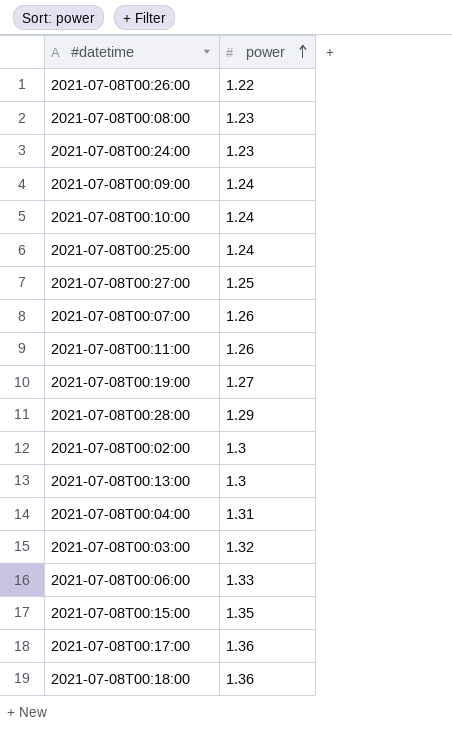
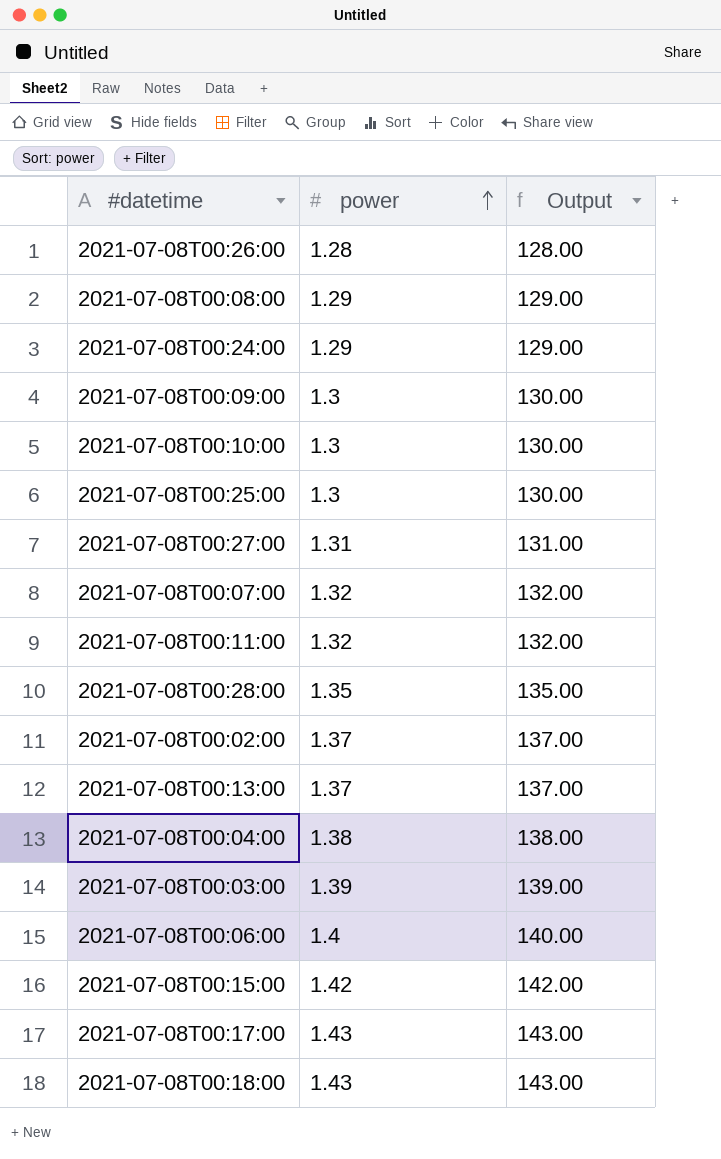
column Output | formula: none -> [power] * 100
row 2021-07-08T00:19:00: 1.27 -> none
2021-07-08T00:26:00 | power: 1.22 -> 1.28
2021-07-08T00:08:00 | power: 1.23 -> 1.29
2021-07-08T00:24:00 | power: 1.23 -> 1.29
2021-07-08T00:09:00 | power: 1.24 -> 1.3
2021-07-08T00:10:00 | power: 1.24 -> 1.3
2021-07-08T00:25:00 | power: 1.24 -> 1.3
2021-07-08T00:27:00 | power: 1.25 -> 1.31
2021-07-08T00:07:00 | power: 1.26 -> 1.32
2021-07-08T00:11:00 | power: 1.26 -> 1.32
2021-07-08T00:28:00 | power: 1.29 -> 1.35
2021-07-08T00:02:00 | power: 1.3 -> 1.37
2021-07-08T00:13:00 | power: 1.3 -> 1.37
2021-07-08T00:04:00 | power: 1.31 -> 1.38
2021-07-08T00:03:00 | power: 1.32 -> 1.39
2021-07-08T00:06:00 | power: 1.33 -> 1.4
2021-07-08T00:15:00 | power: 1.35 -> 1.42
2021-07-08T00:17:00 | power: 1.36 -> 1.43
2021-07-08T00:18:00 | power: 1.36 -> 1.43

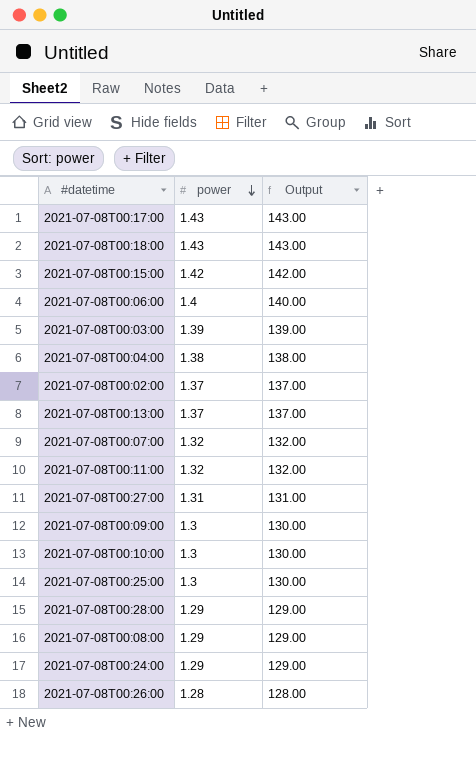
row order: power ascending -> power descending
2021-07-08T00:28:00 | power: 1.35 -> 1.29
2021-07-08T00:28:00 | Output: 135.00 -> 129.00

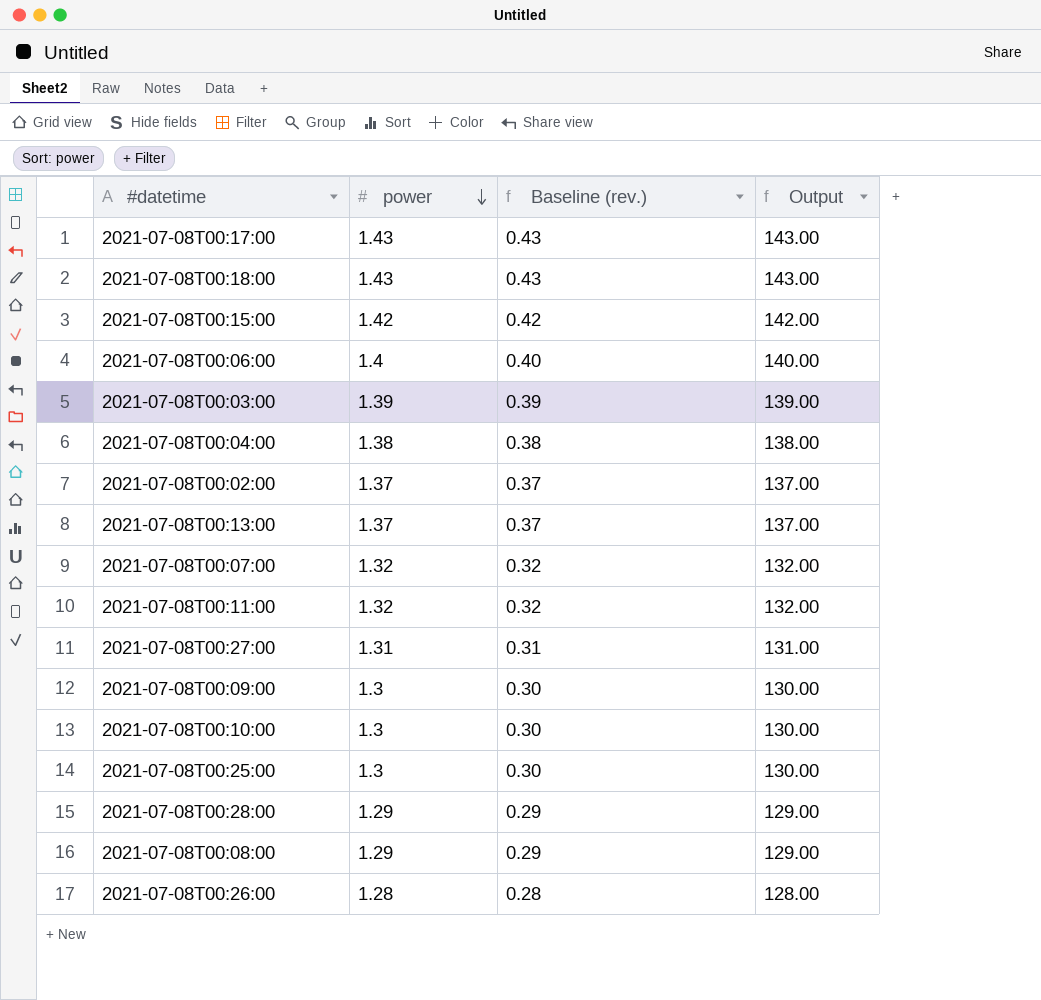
column Baseline (rev.) | formula: none -> [power] - 1
row 2021-07-08T00:24:00: 1.29 | 129.00 -> none

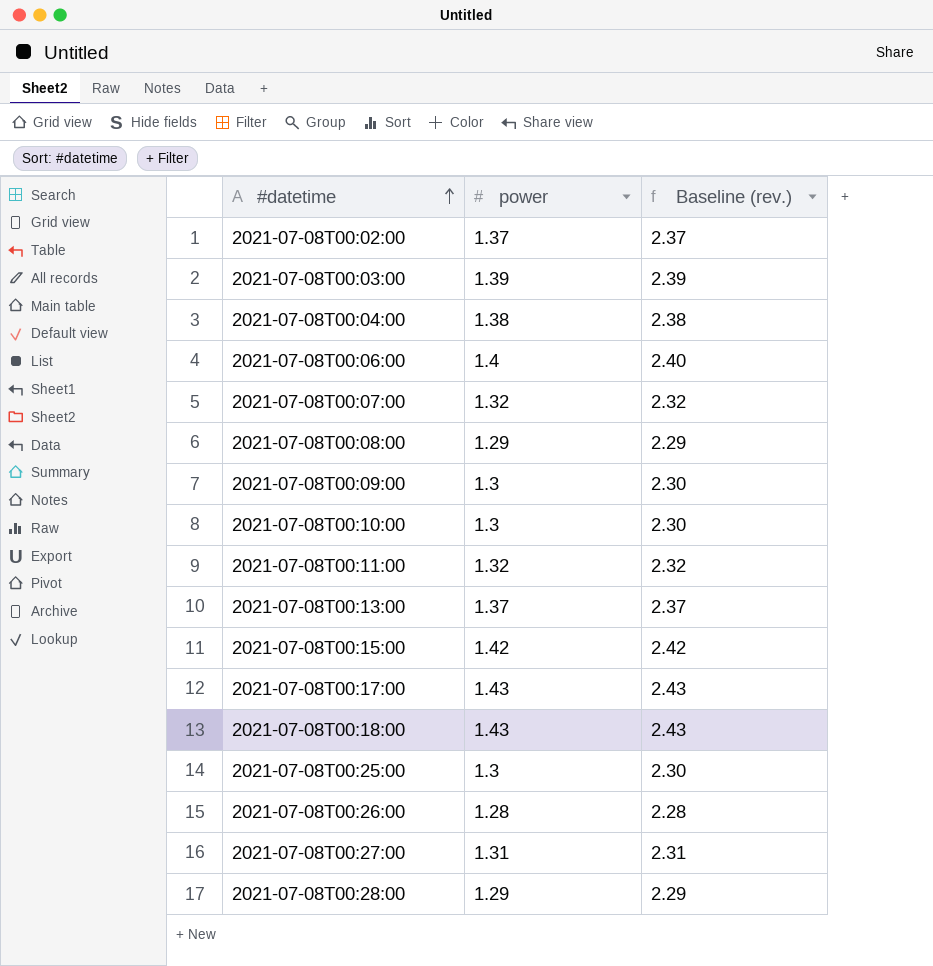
row order: power descending -> #datetime ascending
column Output | formula: [power] * 100 -> none
column Baseline (rev.) | formula: [power] - 1 -> [power] + 1

